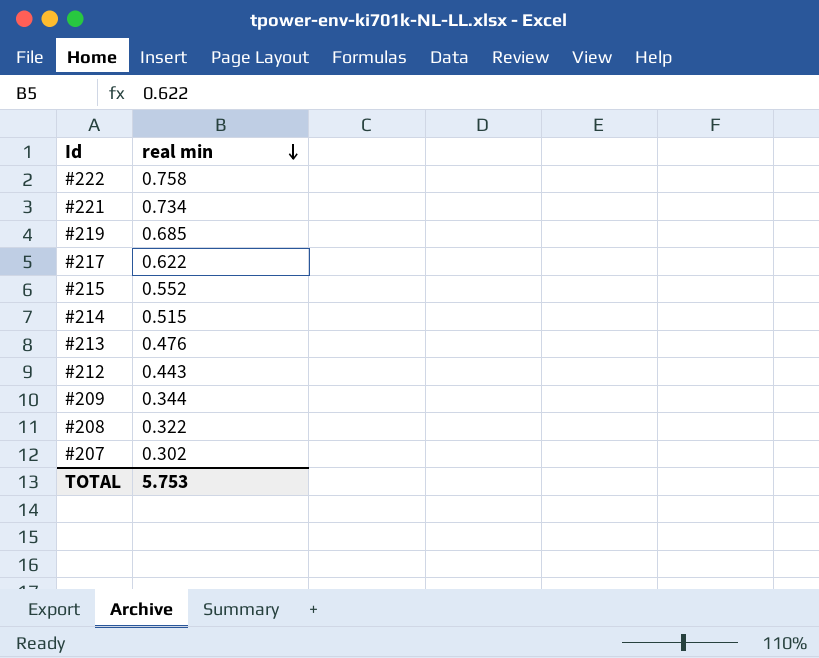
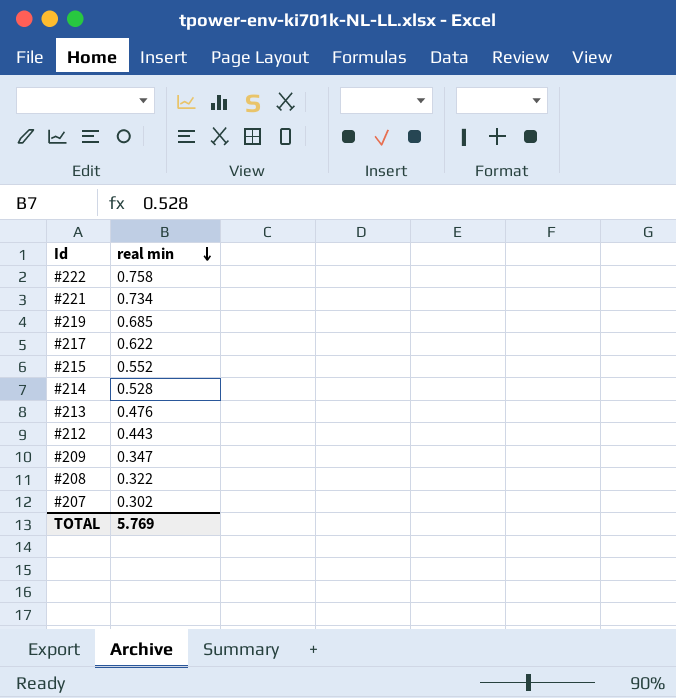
#214 | real min: 0.515 -> 0.528
#209 | real min: 0.344 -> 0.347
TOTAL | real min: 5.753 -> 5.769

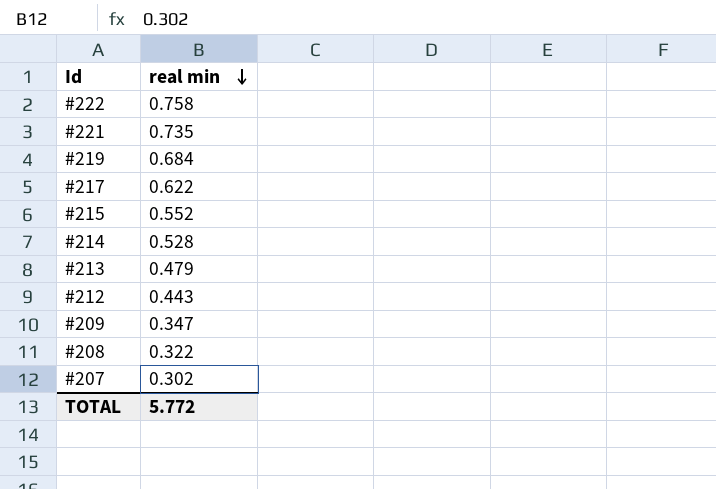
#221 | real min: 0.734 -> 0.735
#219 | real min: 0.685 -> 0.684
#213 | real min: 0.476 -> 0.479
TOTAL | real min: 5.769 -> 5.772

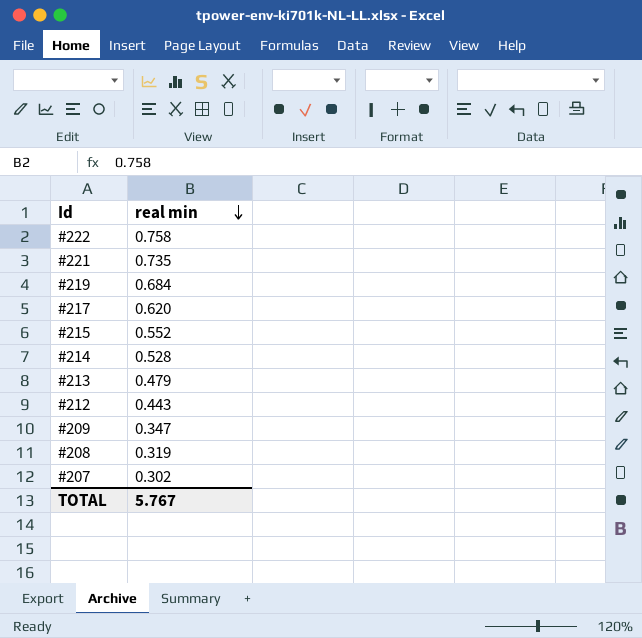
#217 | real min: 0.622 -> 0.620
#208 | real min: 0.322 -> 0.319
TOTAL | real min: 5.772 -> 5.767

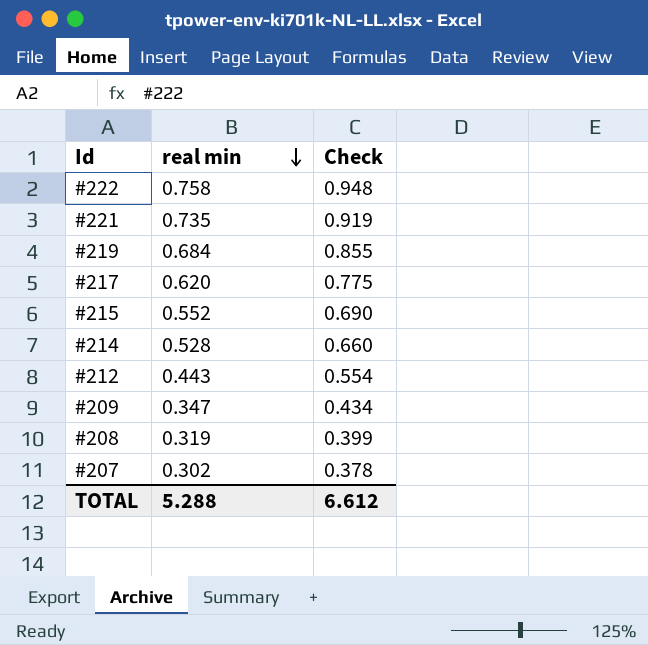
column Check | formula: none -> [real min] * 1.25
row #213: 0.479 -> none
TOTAL | real min: 5.767 -> 5.288

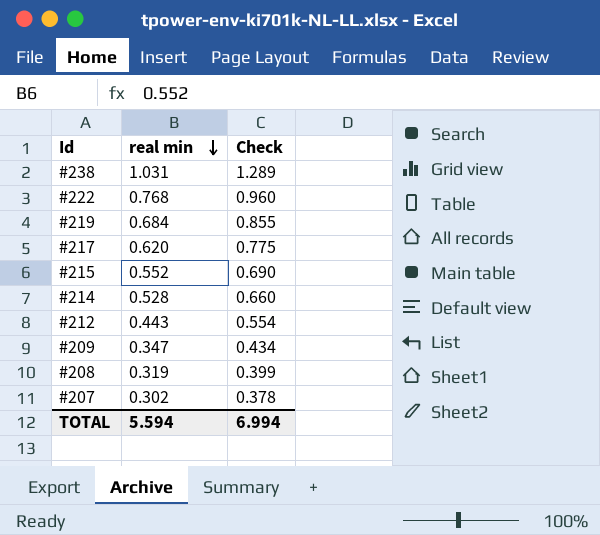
row #221: 0.735 | 0.919 -> none
row #238: none -> 1.031 | 1.289
#222 | real min: 0.758 -> 0.768
#222 | Check: 0.948 -> 0.960
TOTAL | real min: 5.288 -> 5.594
TOTAL | Check: 6.612 -> 6.994

